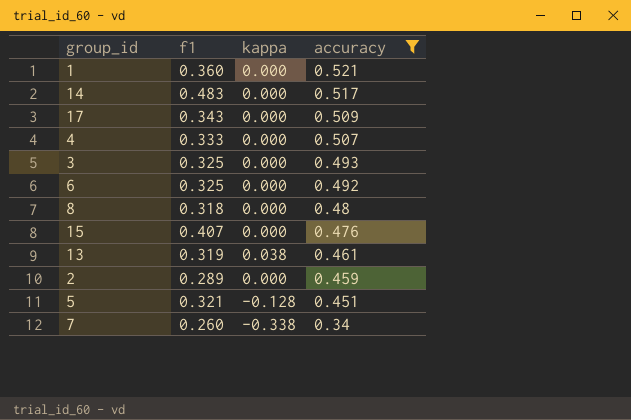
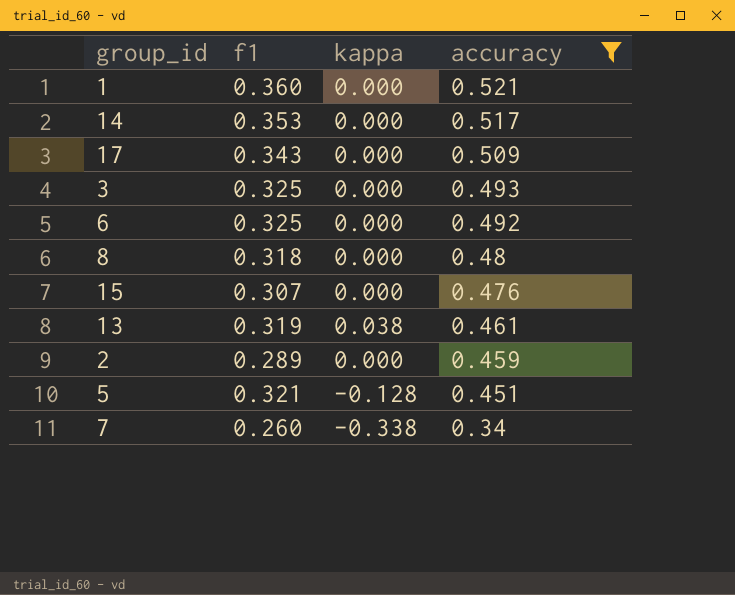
row 4: 0.333 | 0.000 | 0.507 -> none
14 | f1: 0.483 -> 0.353
15 | f1: 0.407 -> 0.307

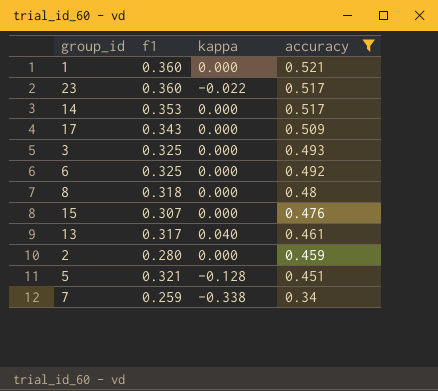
row 23: none -> 0.360 | -0.022 | 0.517
13 | f1: 0.319 -> 0.317
13 | kappa: 0.038 -> 0.040
2 | f1: 0.289 -> 0.280
7 | f1: 0.260 -> 0.259

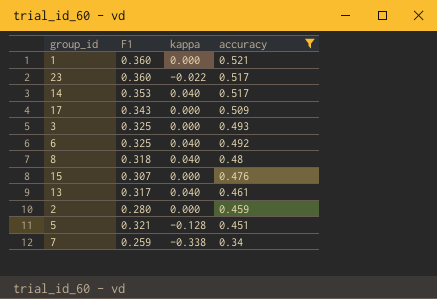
column name: f1 -> F1
14 | kappa: 0.000 -> 0.040
6 | kappa: 0.000 -> 0.040
8 | kappa: 0.000 -> 0.040

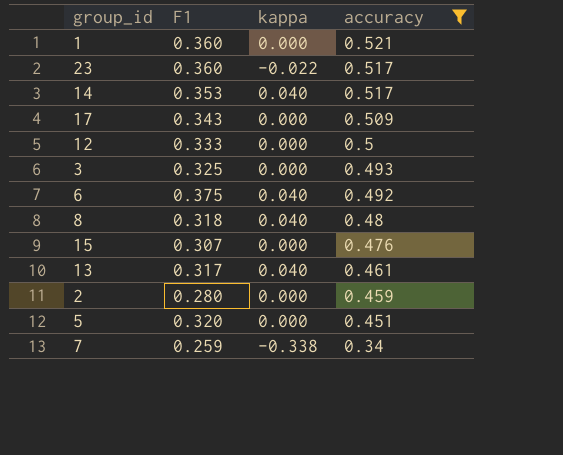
row 12: none -> 0.333 | 0.000 | 0.5
6 | F1: 0.325 -> 0.375
5 | F1: 0.321 -> 0.320
5 | kappa: -0.128 -> 0.000

